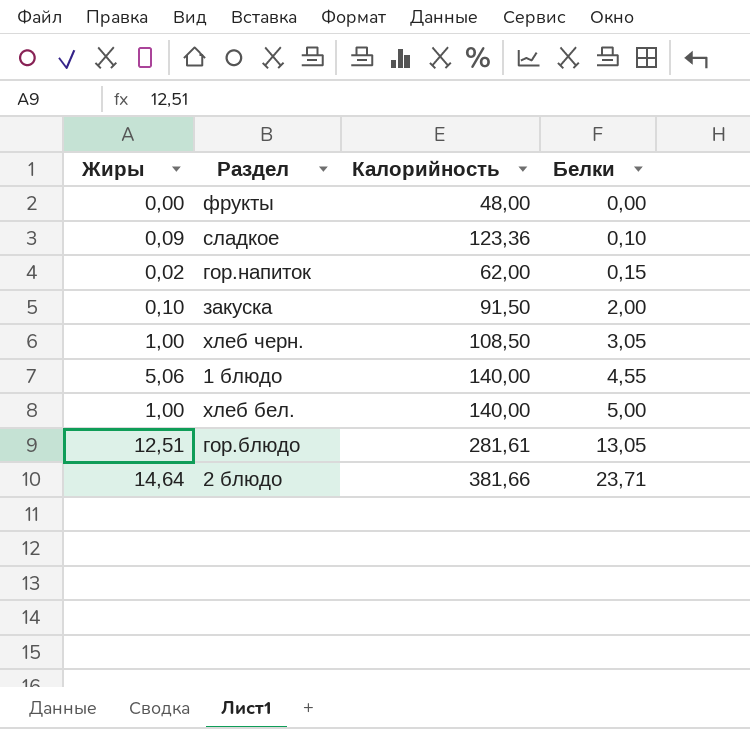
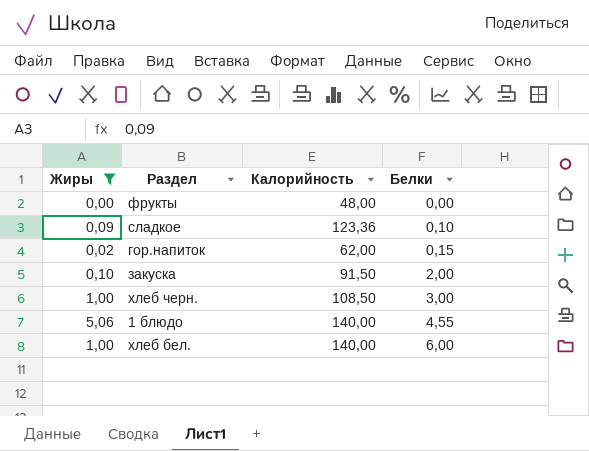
filter: none -> Жиры <= 5,06
хлеб черн. | Белки: 3,05 -> 3,00
хлеб бел. | Белки: 5,00 -> 6,00

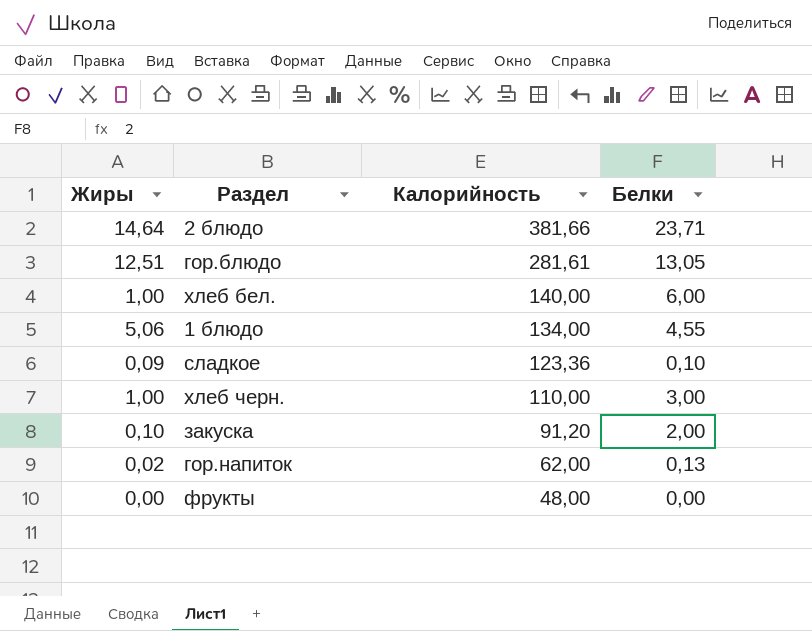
filter: Жиры <= 5,06 -> none
row order: Белки ascending -> Калорийность descending
1 блюдо | Калорийность: 140,00 -> 134,00
хлеб черн. | Калорийность: 108,50 -> 110,00
закуска | Калорийность: 91,50 -> 91,20
гор.напиток | Белки: 0,15 -> 0,13

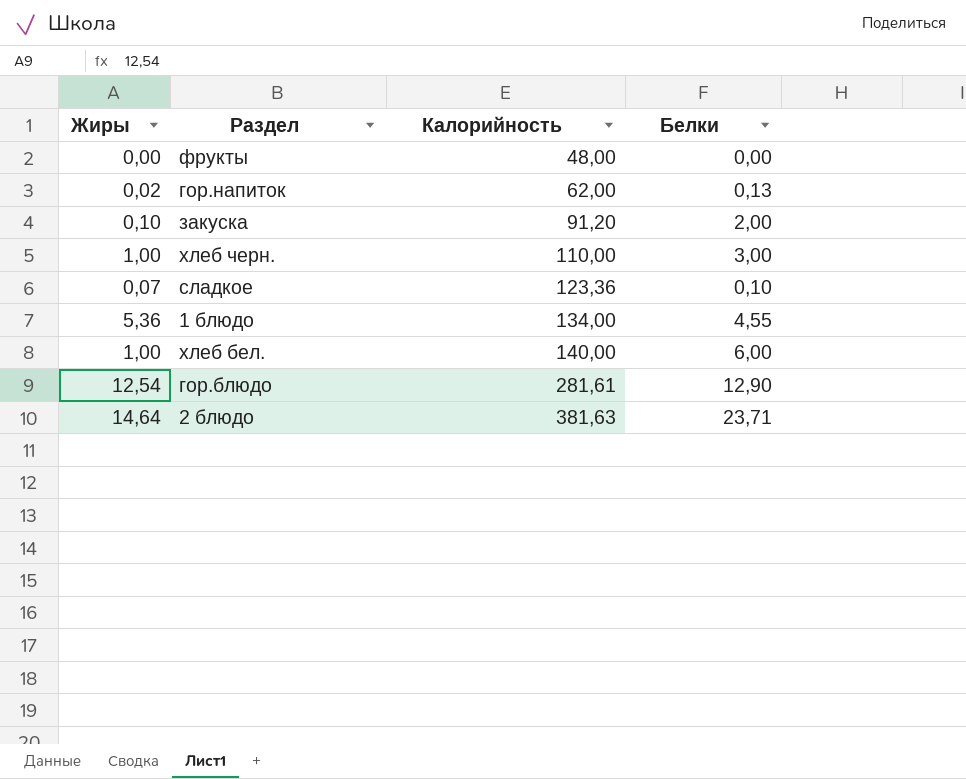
row order: Калорийность descending -> Калорийность ascending
сладкое | Жиры: 0,09 -> 0,07
1 блюдо | Жиры: 5,06 -> 5,36
гор.блюдо | Жиры: 12,51 -> 12,54
гор.блюдо | Белки: 13,05 -> 12,90
2 блюдо | Калорийность: 381,66 -> 381,63

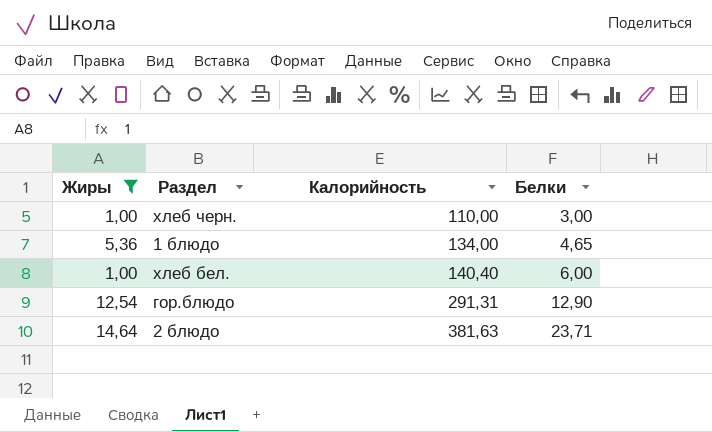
filter: none -> Жиры >= 1,00
1 блюдо | Белки: 4,55 -> 4,65
хлеб бел. | Калорийность: 140,00 -> 140,40
гор.блюдо | Калорийность: 281,61 -> 291,31

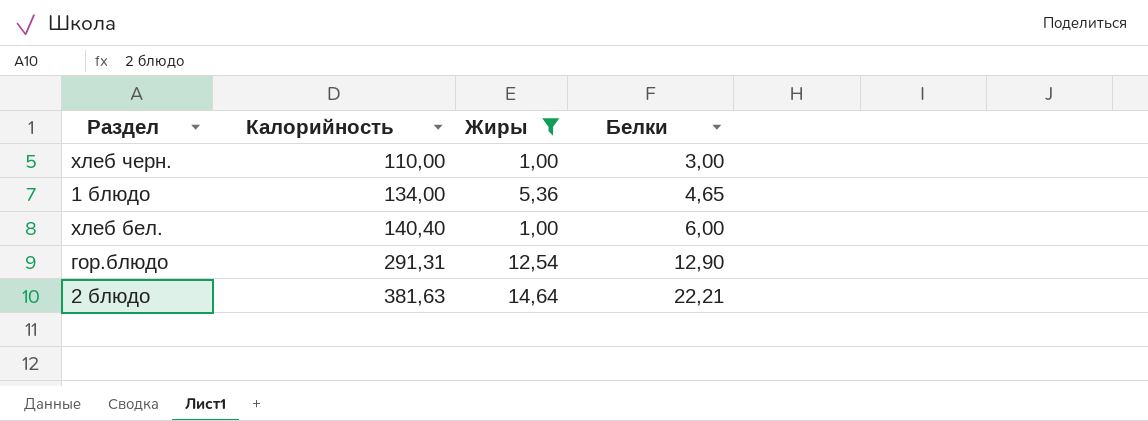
column Жиры | position: 1 -> 3
2 блюдо | Белки: 23,71 -> 22,21

